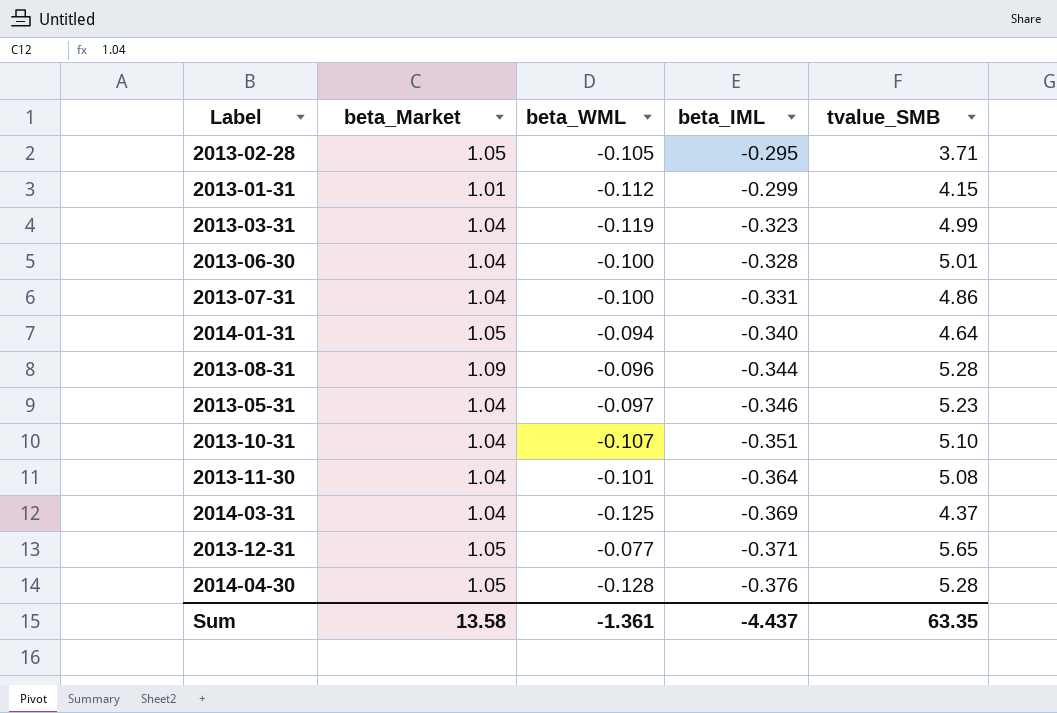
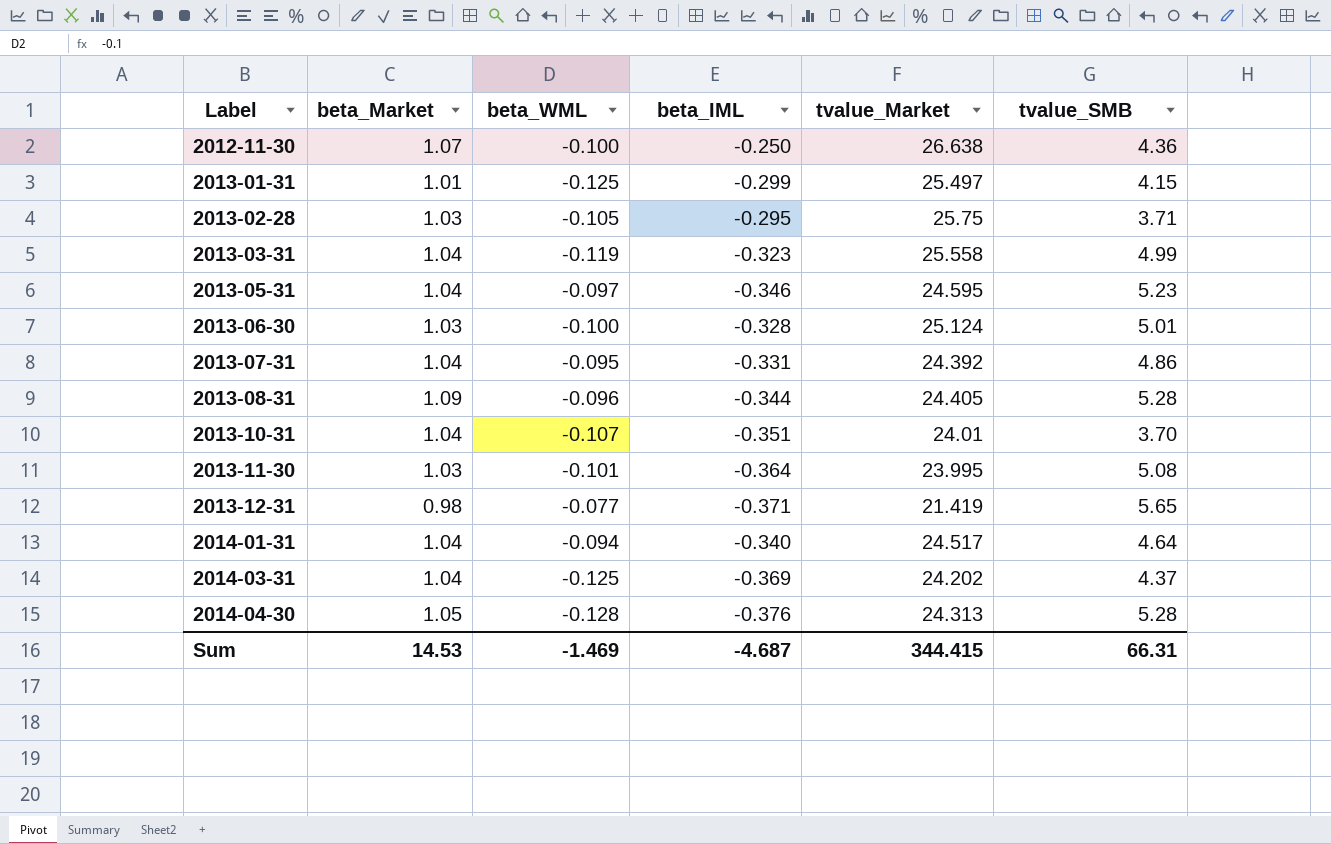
row order: beta_IML descending -> Label ascending
column tvalue_Market | position: none -> 5
row 2012-11-30: none -> 1.07 | -0.100 | -0.250 | 26.638 | 4.36
2013-01-31 | beta_WML: -0.112 -> -0.125
2013-02-28 | beta_Market: 1.05 -> 1.03
2013-06-30 | beta_Market: 1.04 -> 1.03
2013-07-31 | beta_WML: -0.100 -> -0.095
2013-10-31 | tvalue_SMB: 5.10 -> 3.70
2013-11-30 | beta_Market: 1.04 -> 1.03
2013-12-31 | beta_Market: 1.05 -> 0.98
2014-01-31 | beta_Market: 1.05 -> 1.04
Sum | beta_Market: 13.58 -> 14.53
Sum | beta_WML: -1.361 -> -1.469
Sum | beta_IML: -4.437 -> -4.687
Sum | tvalue_SMB: 63.35 -> 66.31

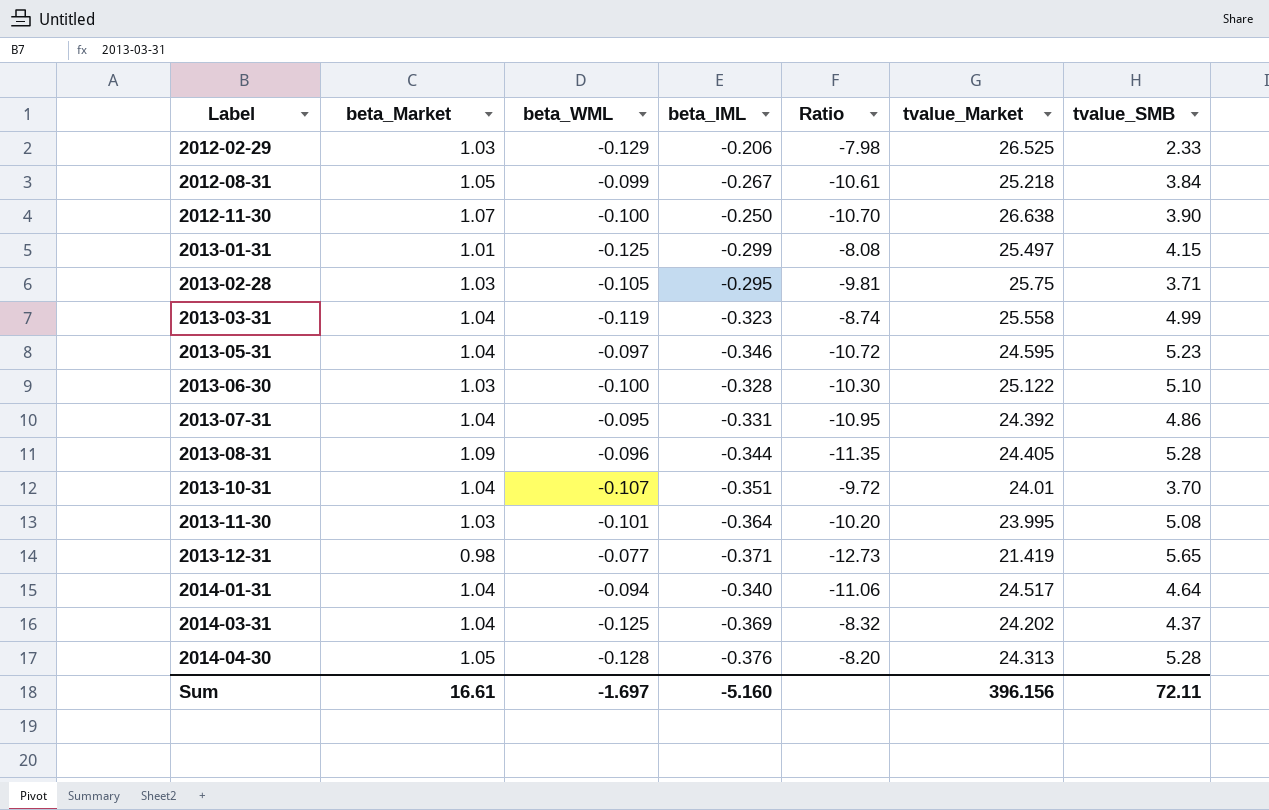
column Ratio | formula: none -> [beta_Market] / [beta_WML]
row 2012-02-29: none -> 1.03 | -0.129 | -0.206 | -7.98 | 26.525 | 2.33
row 2012-08-31: none -> 1.05 | -0.099 | -0.267 | -10.61 | 25.218 | 3.84
2012-11-30 | tvalue_SMB: 4.36 -> 3.90
2013-06-30 | tvalue_Market: 25.124 -> 25.122
2013-06-30 | tvalue_SMB: 5.01 -> 5.10
Sum | beta_Market: 14.53 -> 16.61
Sum | beta_WML: -1.469 -> -1.697
Sum | beta_IML: -4.687 -> -5.160
Sum | tvalue_Market: 344.415 -> 396.156
Sum | tvalue_SMB: 66.31 -> 72.11

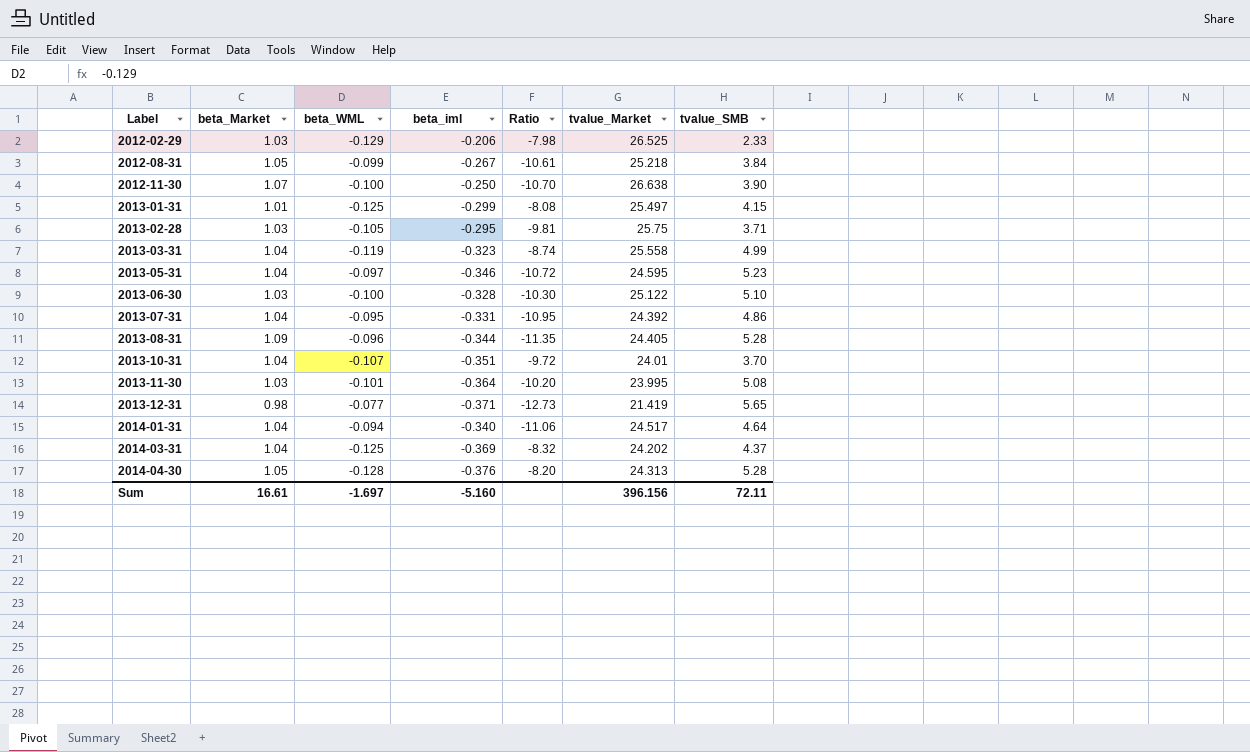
column name: beta_IML -> beta_iml

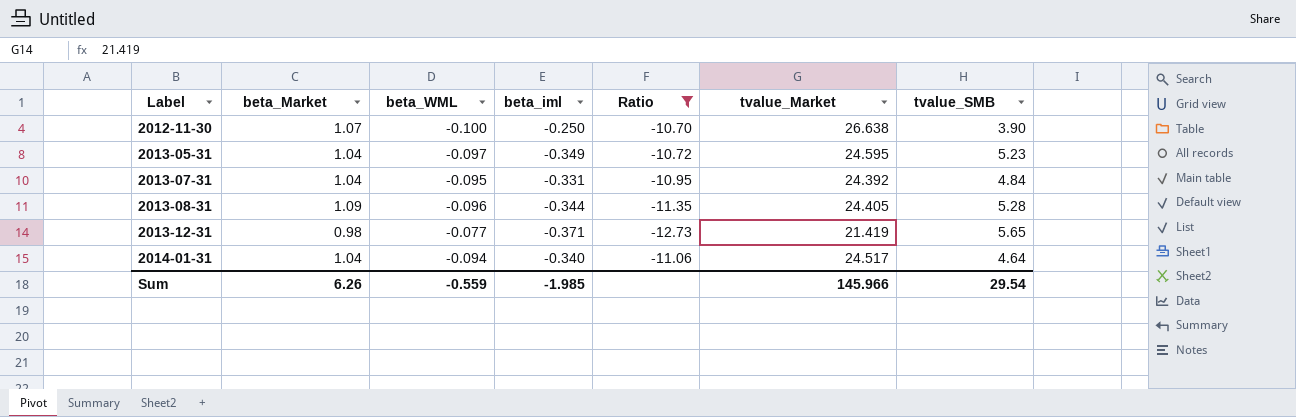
filter: none -> Ratio <= -10.70
2013-05-31 | beta_iml: -0.346 -> -0.349
2013-07-31 | tvalue_SMB: 4.86 -> 4.84
Sum | beta_Market: 16.61 -> 6.26
Sum | beta_WML: -1.697 -> -0.559
Sum | beta_iml: -5.160 -> -1.985
Sum | tvalue_Market: 396.156 -> 145.966
Sum | tvalue_SMB: 72.11 -> 29.54

